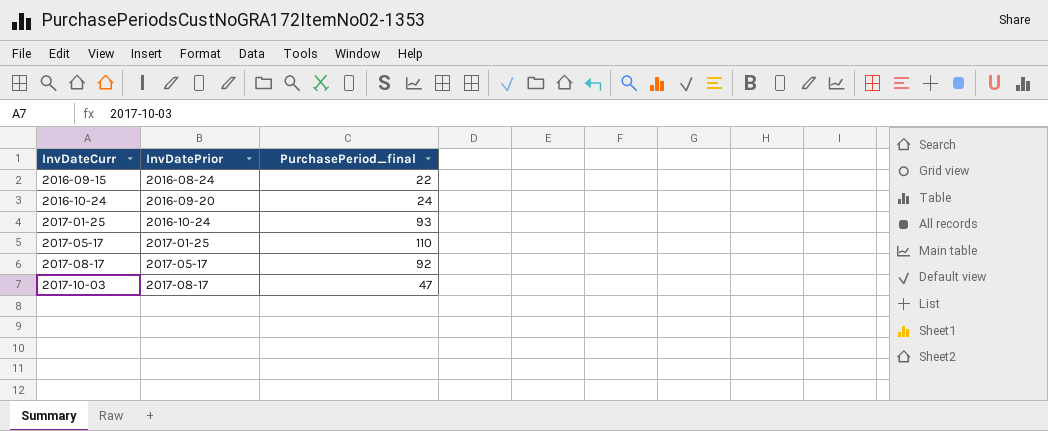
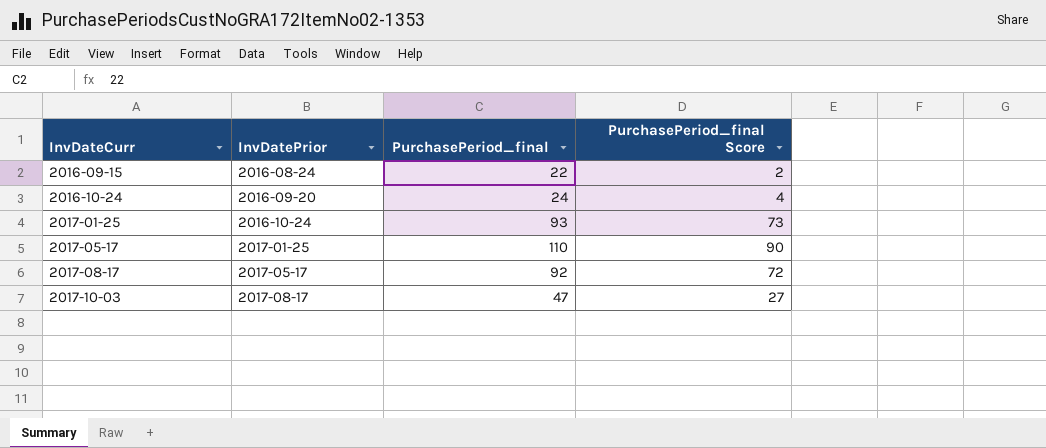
column PurchasePeriod_final Score | formula: none -> [PurchasePeriod_final] - 20

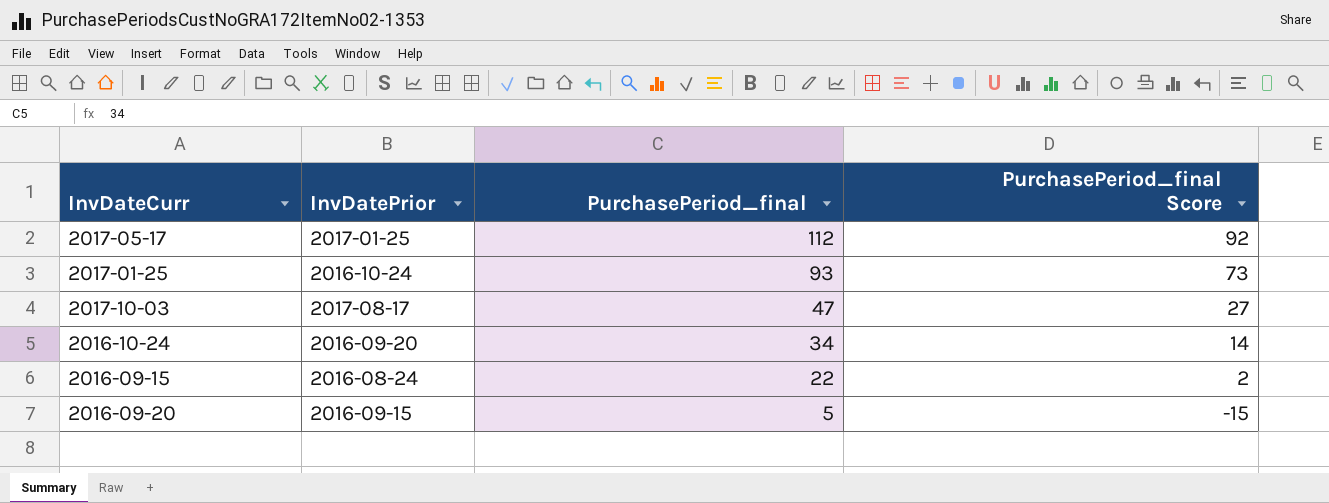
row order: InvDateCurr ascending -> PurchasePeriod_final descending
row 2017-08-17: 2017-05-17 | 92 | 72 -> none
2017-05-17 | PurchasePeriod_final: 110 -> 112
2017-05-17 | PurchasePeriod_final Score: 90 -> 92
2016-10-24 | PurchasePeriod_final: 24 -> 34
2016-10-24 | PurchasePeriod_final Score: 4 -> 14
row 2016-09-20: none -> 2016-09-15 | 5 | -15

